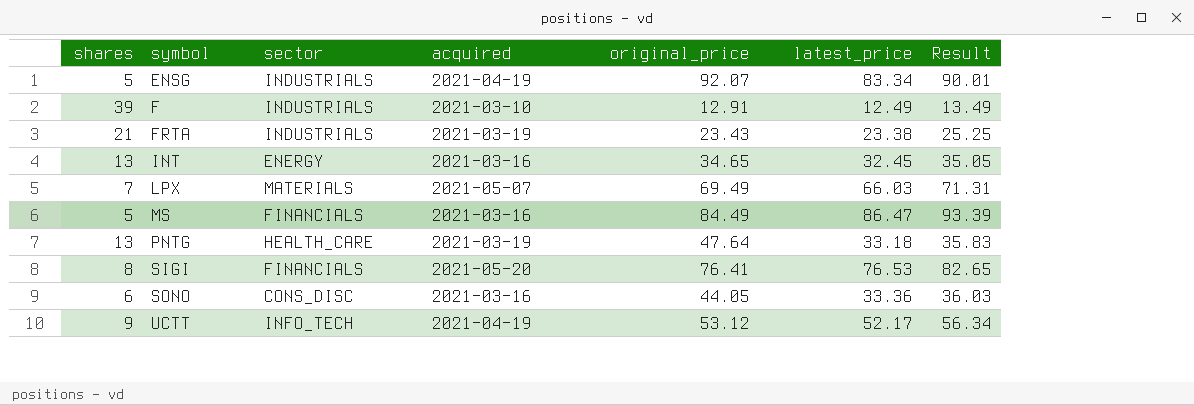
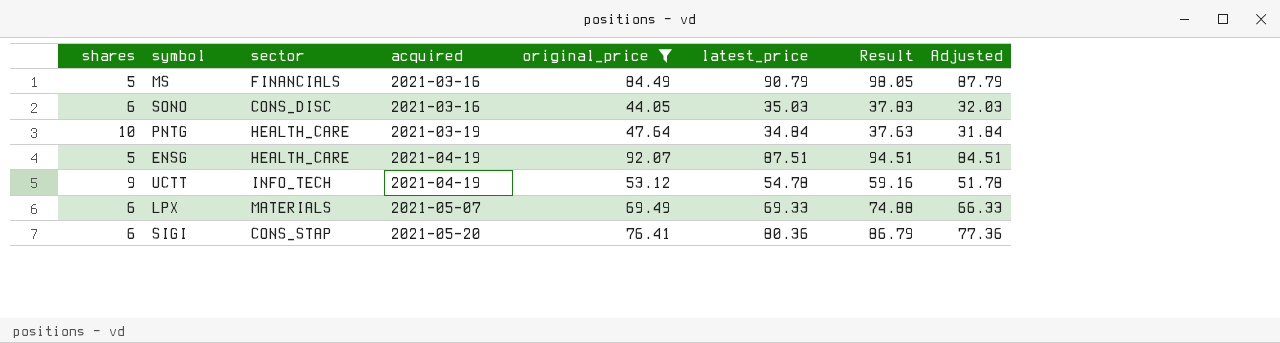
filter: none -> original_price >= 44.05
row order: symbol ascending -> acquired ascending
column Adjusted | formula: none -> [latest_price] - 3
MS | latest_price: 86.47 -> 90.79
MS | Result: 93.39 -> 98.05
SONO | latest_price: 33.36 -> 35.03
SONO | Result: 36.03 -> 37.83
PNTG | shares: 13 -> 10
PNTG | latest_price: 33.18 -> 34.84
PNTG | Result: 35.83 -> 37.63
ENSG | sector: INDUSTRIALS -> HEALTH_CARE
ENSG | latest_price: 83.34 -> 87.51
ENSG | Result: 90.01 -> 94.51
UCTT | latest_price: 52.17 -> 54.78
UCTT | Result: 56.34 -> 59.16
LPX | shares: 7 -> 6
LPX | latest_price: 66.03 -> 69.33
LPX | Result: 71.31 -> 74.88
SIGI | shares: 8 -> 6
SIGI | sector: FINANCIALS -> CONS_STAP
SIGI | latest_price: 76.53 -> 80.36
SIGI | Result: 82.65 -> 86.79

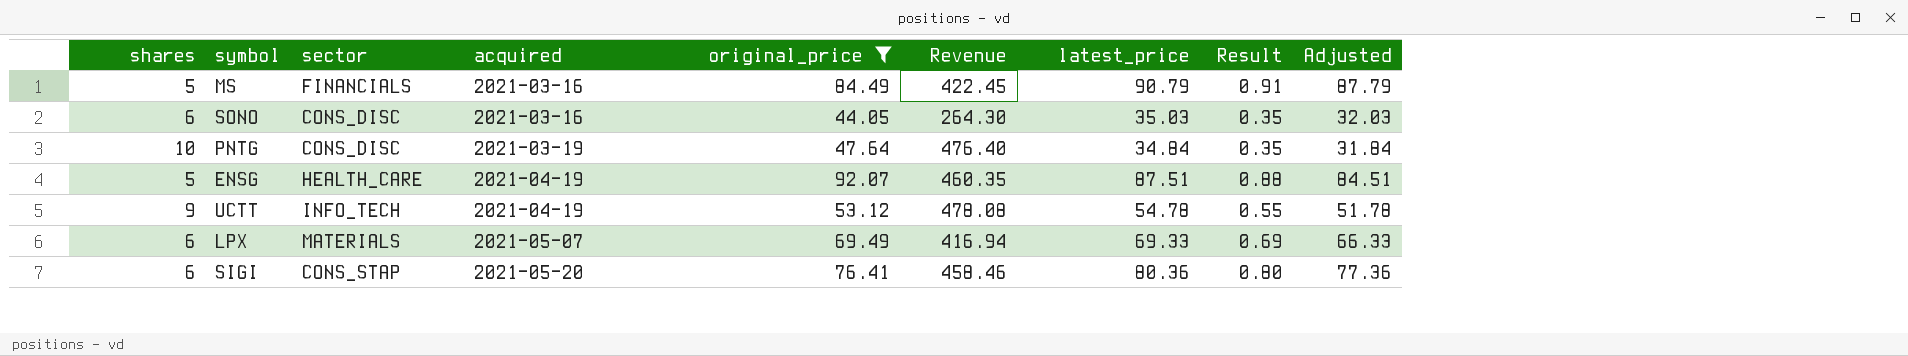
column Revenue | formula: none -> [shares] * [original_price]
column Result | formula: [latest_price] * 1.08 -> [latest_price] * 0.01
PNTG | sector: HEALTH_CARE -> CONS_DISC

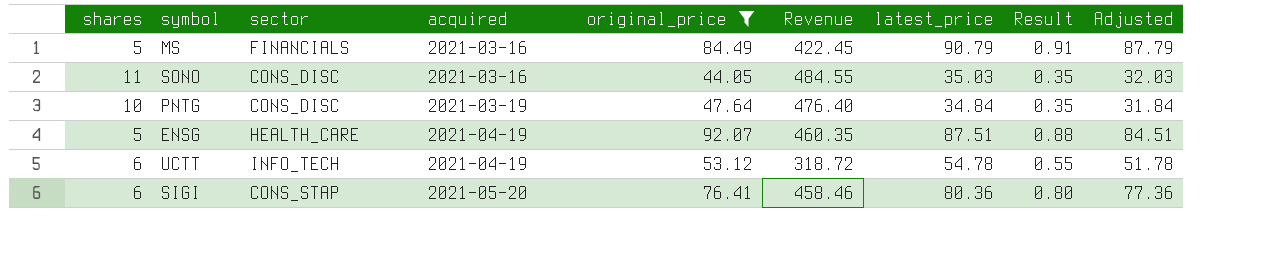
row LPX: 6 | MATERIALS | 2021-05-07 | 69.49 | 416.94 | 69.33 | 0.69 | 66.33 -> none
SONO | shares: 6 -> 11
SONO | Revenue: 264.30 -> 484.55
UCTT | shares: 9 -> 6
UCTT | Revenue: 478.08 -> 318.72

